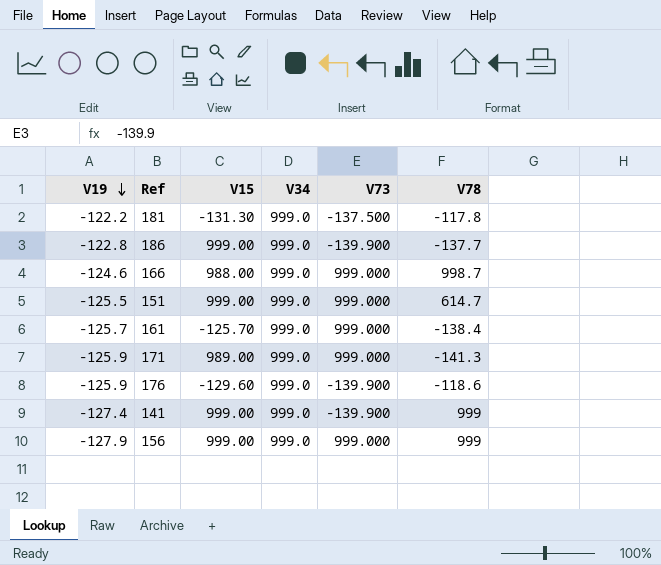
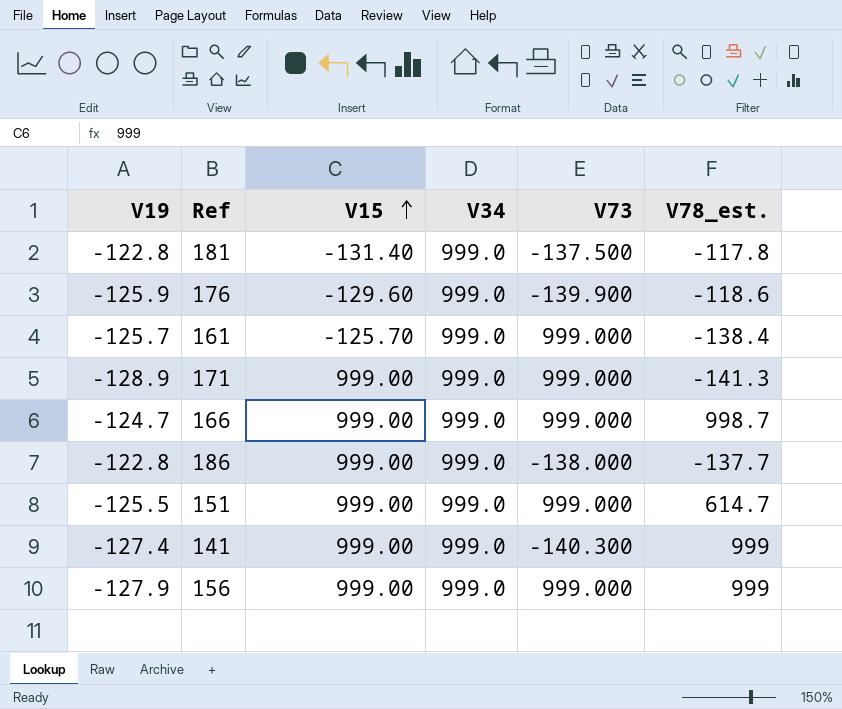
row order: V19 descending -> V15 ascending
column name: V78 -> V78_est.
181 | V19: -122.2 -> -122.8
181 | V15: -131.30 -> -131.40
171 | V19: -125.9 -> -128.9
171 | V15: 989.00 -> 999.00
166 | V19: -124.6 -> -124.7
166 | V15: 988.00 -> 999.00
186 | V73: -139.900 -> -138.000
141 | V73: -139.900 -> -140.300

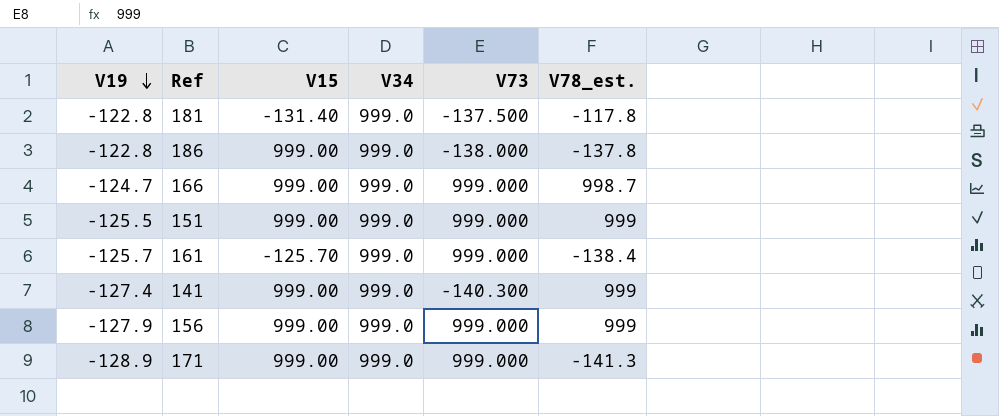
row order: V15 ascending -> V19 descending
row 176: -125.9 | -129.60 | 999.0 | -139.900 | -118.6 -> none
186 | V78_est.: -137.7 -> -137.8
151 | V78_est.: 614.7 -> 999

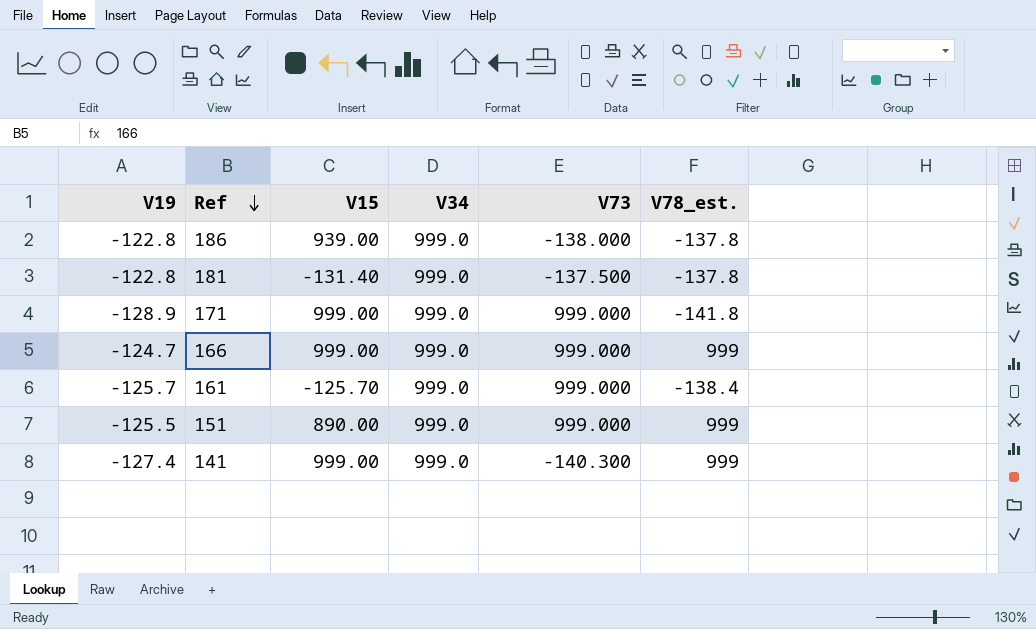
row order: V19 descending -> Ref descending
row 156: -127.9 | 999.00 | 999.0 | 999.000 | 999 -> none
186 | V15: 999.00 -> 939.00
181 | V78_est.: -117.8 -> -137.8
171 | V78_est.: -141.3 -> -141.8
166 | V78_est.: 998.7 -> 999
151 | V15: 999.00 -> 890.00

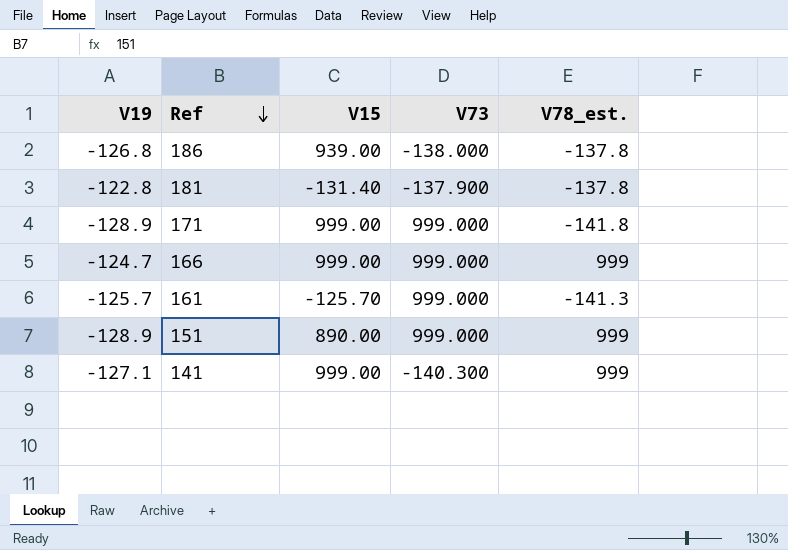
column V34 | position: 4 -> none
186 | V19: -122.8 -> -126.8
181 | V73: -137.500 -> -137.900
161 | V78_est.: -138.4 -> -141.3
151 | V19: -125.5 -> -128.9
141 | V19: -127.4 -> -127.1

